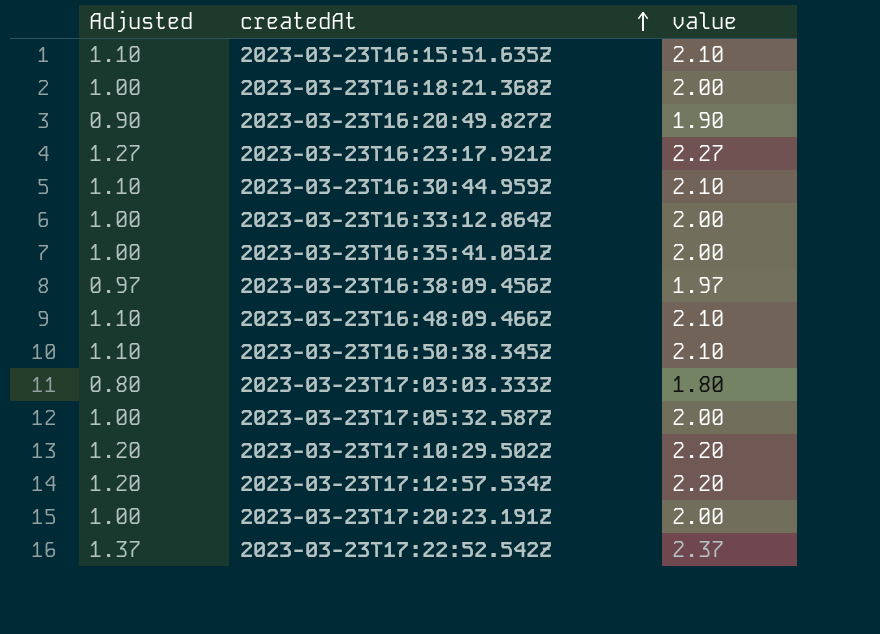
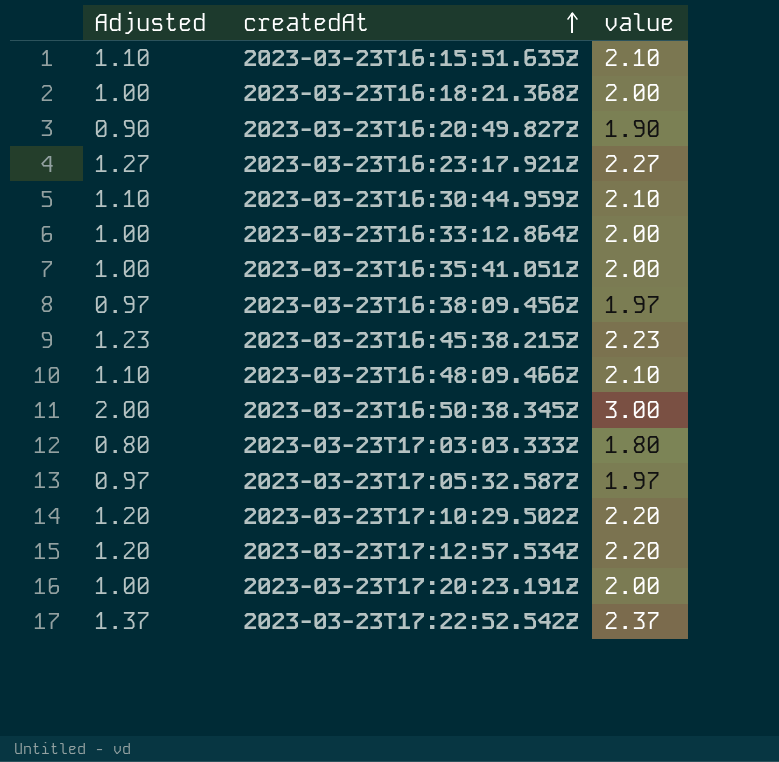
row 2023-03-23T16:45:38.215Z: none -> 1.23 | 2.23
2023-03-23T16:50:38.345Z | Adjusted: 1.10 -> 2.00
2023-03-23T16:50:38.345Z | value: 2.10 -> 3.00
2023-03-23T17:05:32.587Z | Adjusted: 1.00 -> 0.97
2023-03-23T17:05:32.587Z | value: 2.00 -> 1.97

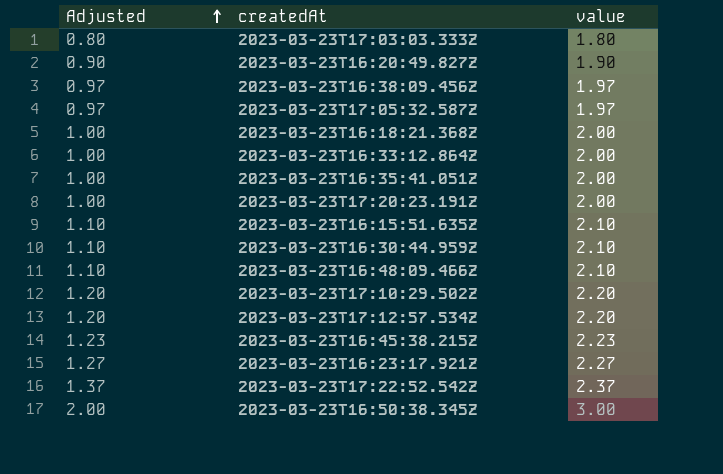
row order: createdAt ascending -> Adjusted ascending

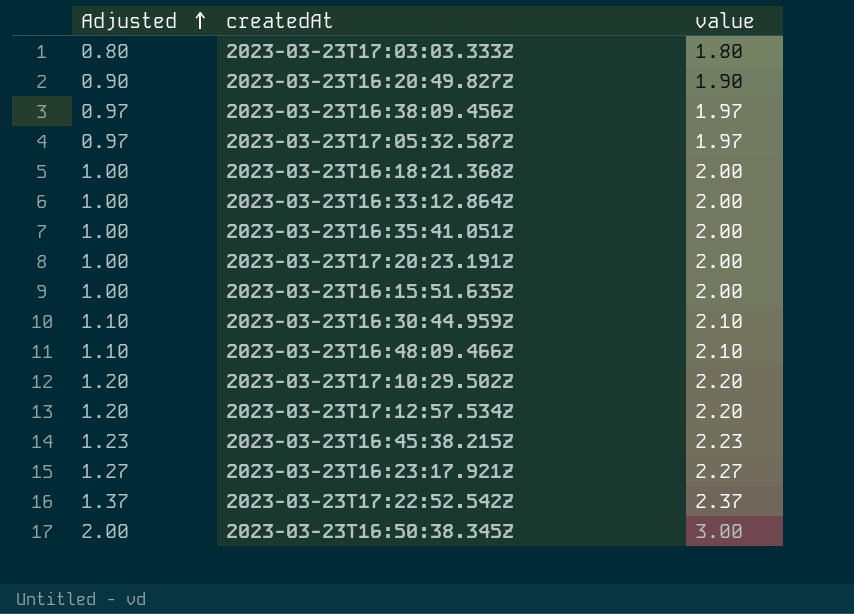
2023-03-23T16:15:51.635Z | Adjusted: 1.10 -> 1.00
2023-03-23T16:15:51.635Z | value: 2.10 -> 2.00

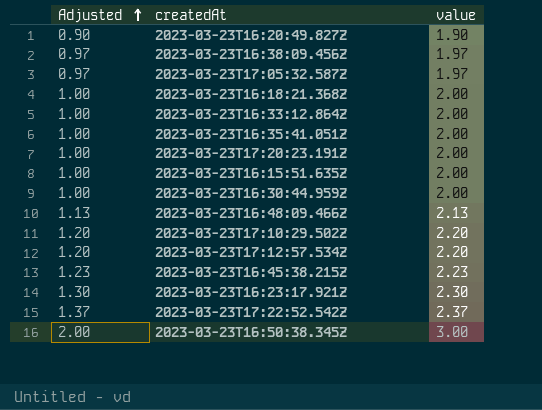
row 2023-03-23T17:03:03.333Z: 0.80 | 1.80 -> none
2023-03-23T16:30:44.959Z | Adjusted: 1.10 -> 1.00
2023-03-23T16:30:44.959Z | value: 2.10 -> 2.00
2023-03-23T16:48:09.466Z | Adjusted: 1.10 -> 1.13
2023-03-23T16:48:09.466Z | value: 2.10 -> 2.13
2023-03-23T16:23:17.921Z | Adjusted: 1.27 -> 1.30
2023-03-23T16:23:17.921Z | value: 2.27 -> 2.30

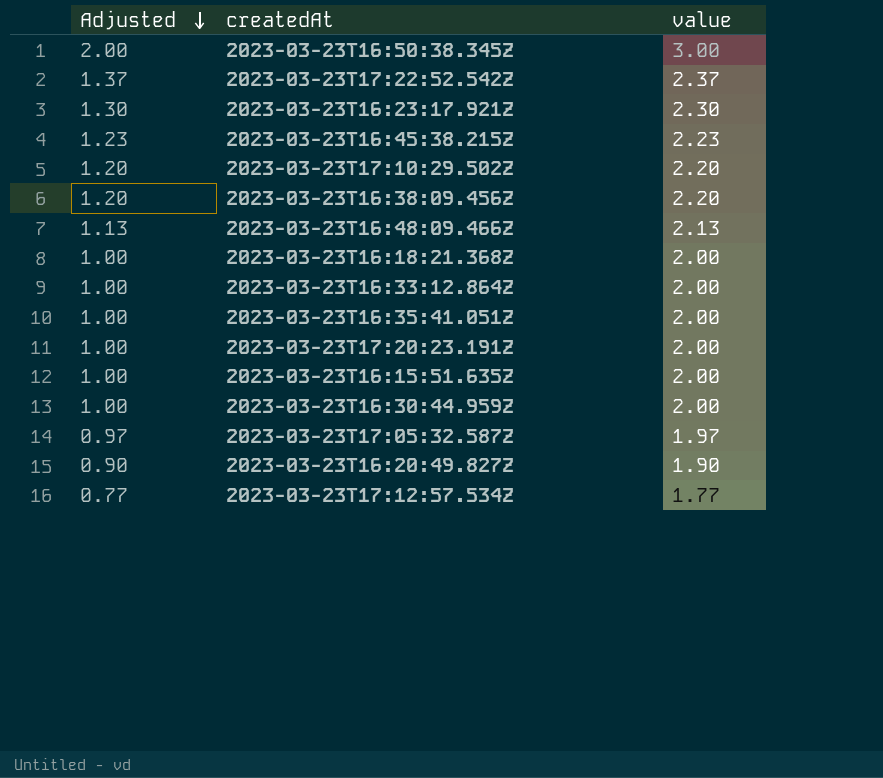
row order: Adjusted ascending -> Adjusted descending
2023-03-23T16:38:09.456Z | Adjusted: 0.97 -> 1.20
2023-03-23T16:38:09.456Z | value: 1.97 -> 2.20
2023-03-23T17:12:57.534Z | Adjusted: 1.20 -> 0.77
2023-03-23T17:12:57.534Z | value: 2.20 -> 1.77

